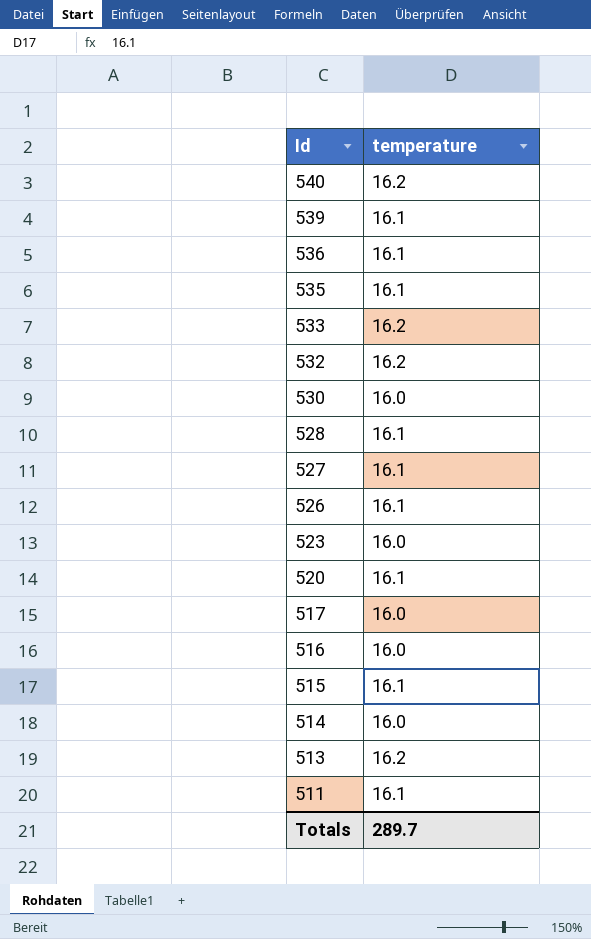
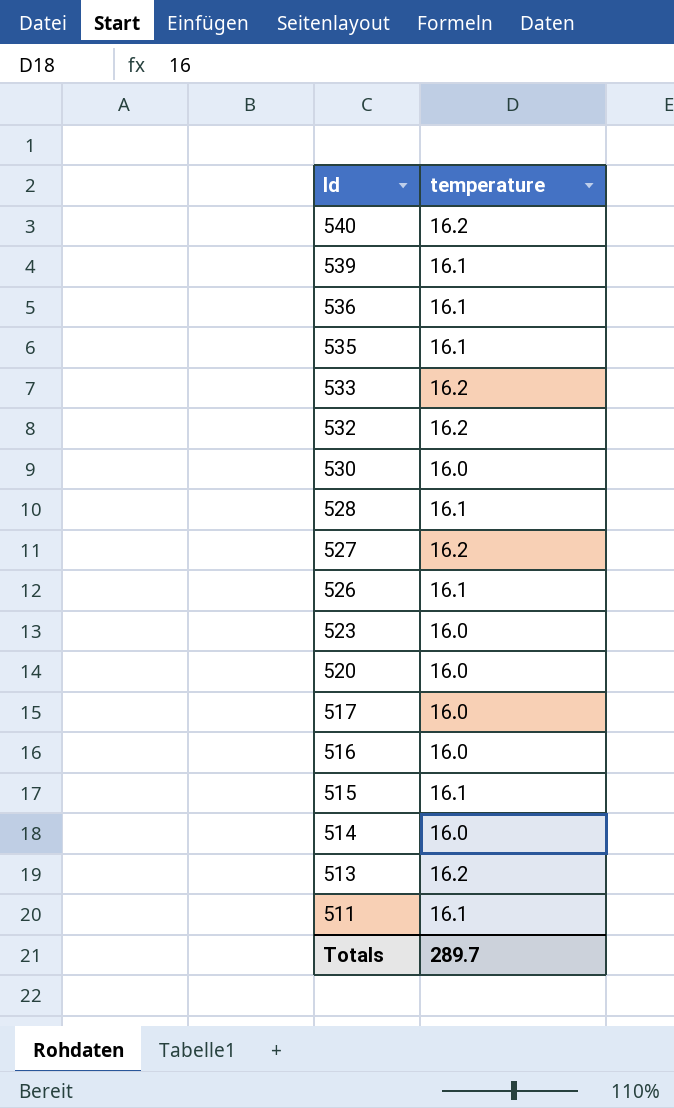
527 | temperature: 16.1 -> 16.2
520 | temperature: 16.1 -> 16.0

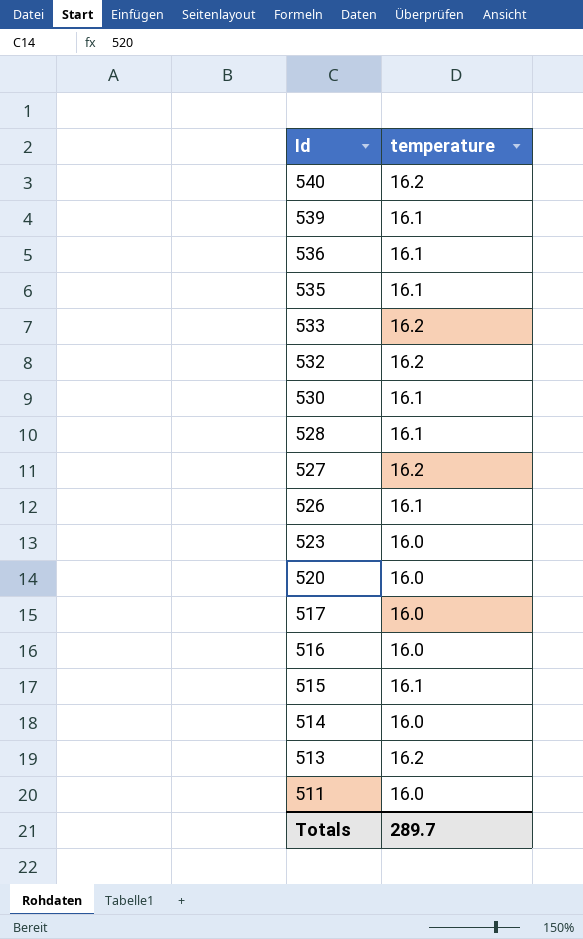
530 | temperature: 16.0 -> 16.1
511 | temperature: 16.1 -> 16.0

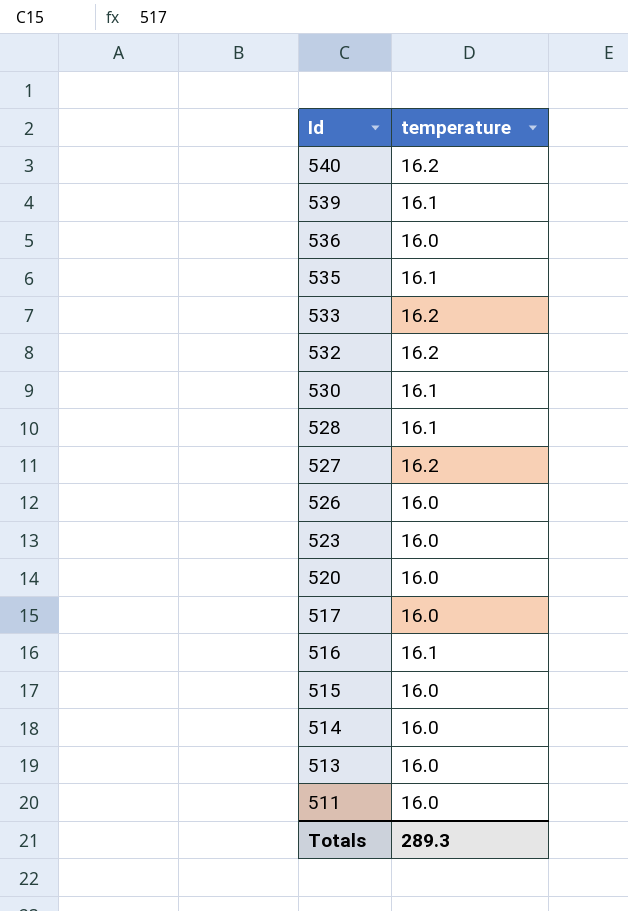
536 | temperature: 16.1 -> 16.0
526 | temperature: 16.1 -> 16.0
516 | temperature: 16.0 -> 16.1
515 | temperature: 16.1 -> 16.0
513 | temperature: 16.2 -> 16.0
Totals | temperature: 289.7 -> 289.3

